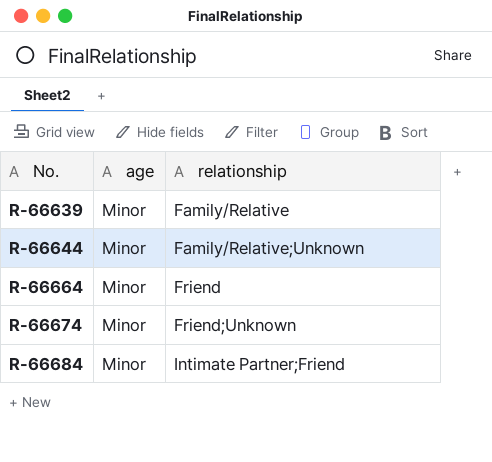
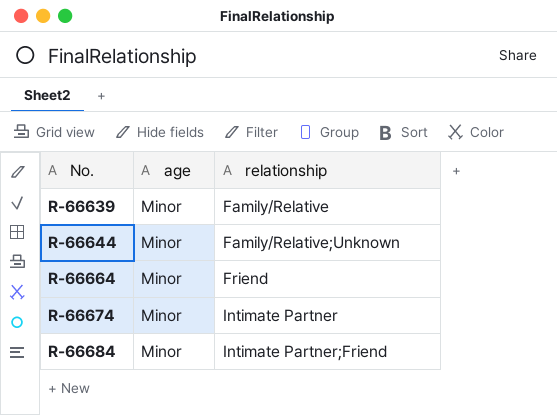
R-66674 | relationship: Friend;Unknown -> Intimate Partner

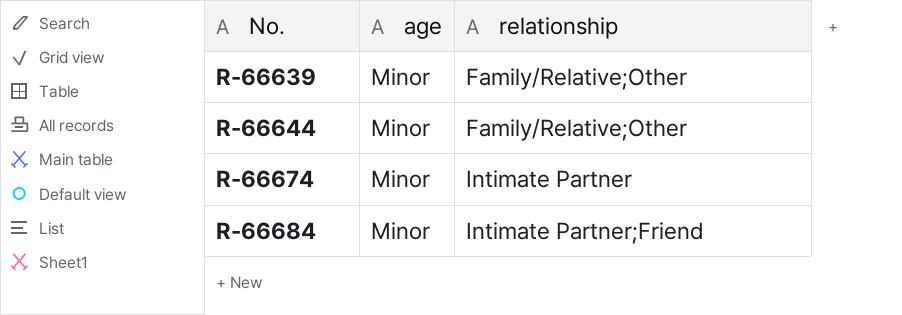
row R-66664: Minor | Friend -> none
R-66639 | relationship: Family/Relative -> Family/Relative;Other
R-66644 | relationship: Family/Relative;Unknown -> Family/Relative;Other

